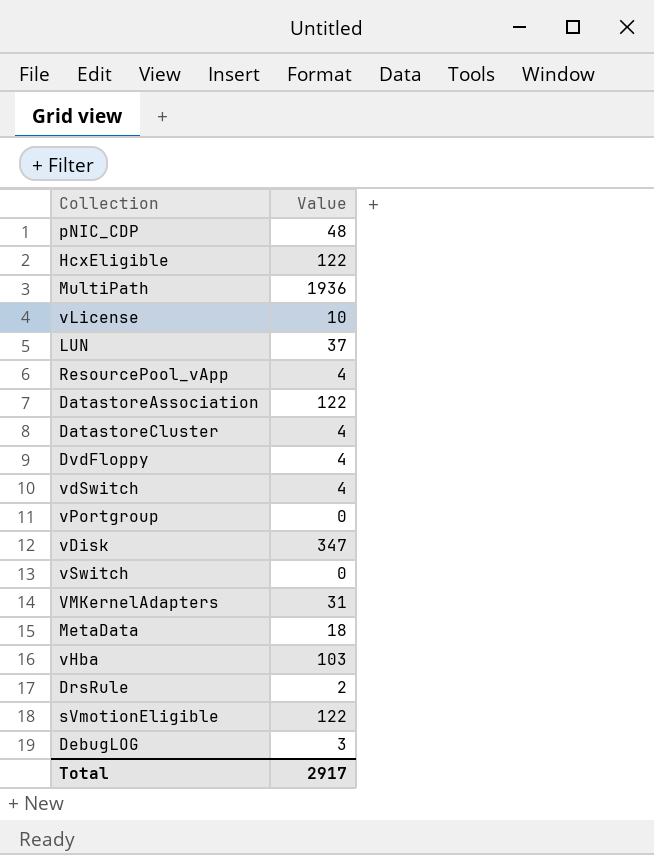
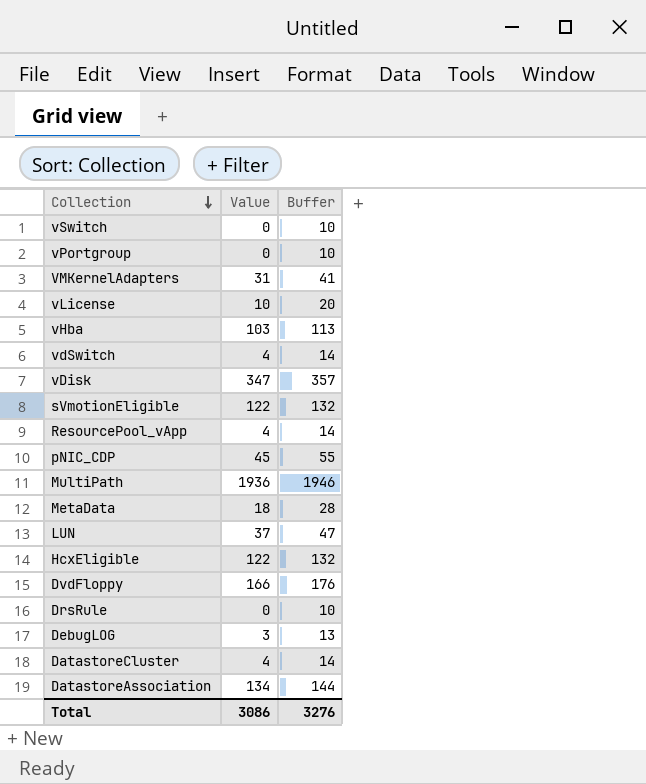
row order: none -> Collection descending
column Buffer | formula: none -> [Value] + 10
pNIC_CDP | Value: 48 -> 45
DvdFloppy | Value: 4 -> 166
DrsRule | Value: 2 -> 0
DatastoreAssociation | Value: 122 -> 134
Total | Value: 2917 -> 3086

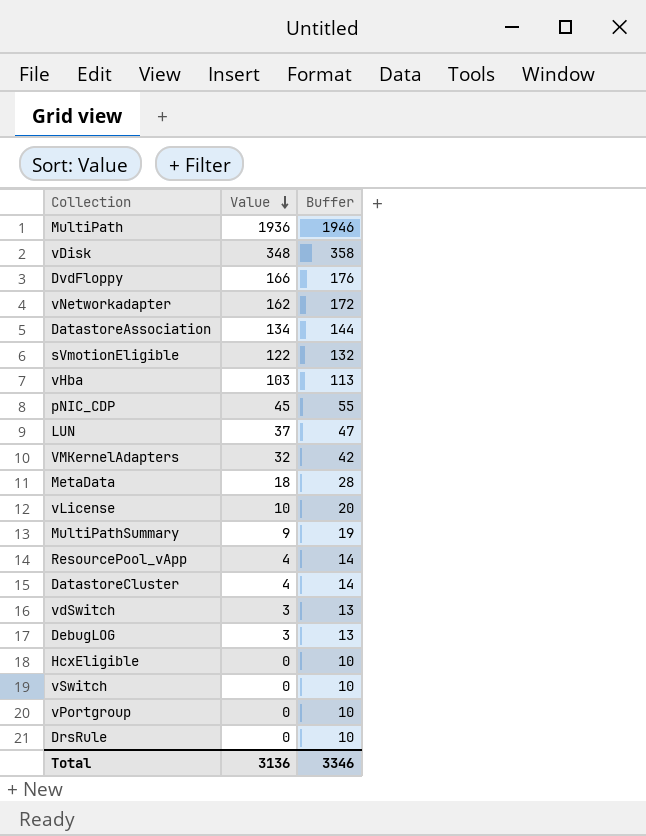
row order: Collection descending -> Value descending
vDisk | Value: 347 -> 348
vDisk | Buffer: 357 -> 358
row vNetworkadapter: none -> 162 | 172
VMKernelAdapters | Value: 31 -> 32
VMKernelAdapters | Buffer: 41 -> 42
row MultiPathSummary: none -> 9 | 19
vdSwitch | Value: 4 -> 3
vdSwitch | Buffer: 14 -> 13
HcxEligible | Value: 122 -> 0
HcxEligible | Buffer: 132 -> 10
Total | Value: 3086 -> 3136
Total | Buffer: 3276 -> 3346

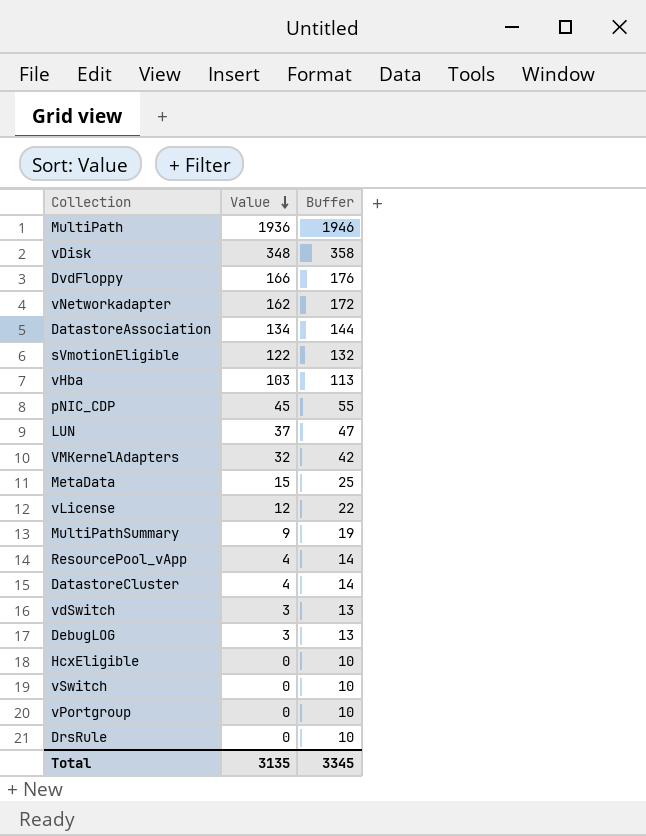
MetaData | Value: 18 -> 15
MetaData | Buffer: 28 -> 25
vLicense | Value: 10 -> 12
vLicense | Buffer: 20 -> 22
Total | Value: 3136 -> 3135
Total | Buffer: 3346 -> 3345

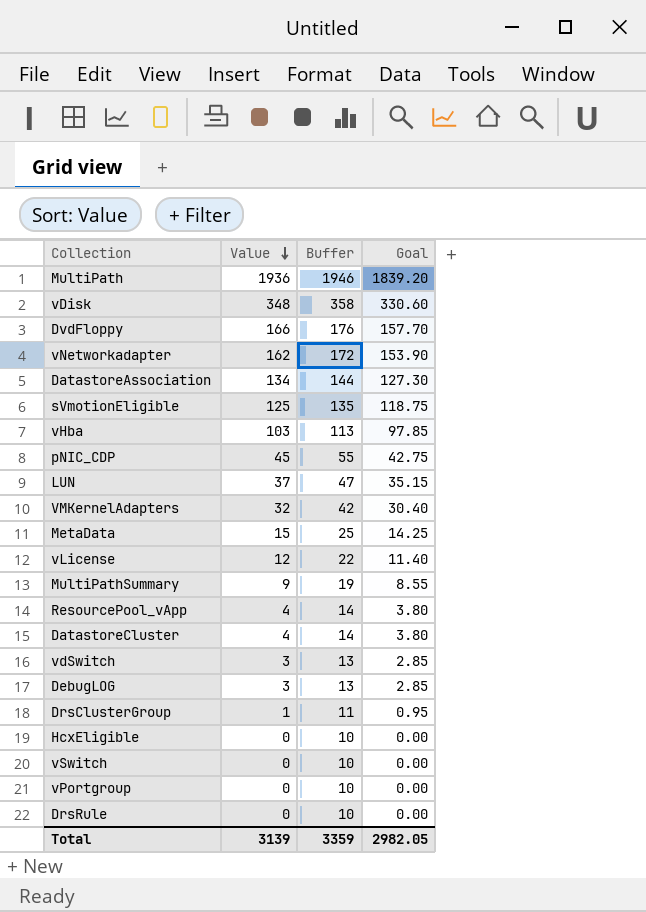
column Goal | formula: none -> [Value] * 0.95
sVmotionEligible | Value: 122 -> 125
sVmotionEligible | Buffer: 132 -> 135
row DrsClusterGroup: none -> 1 | 11 | 0.95
Total | Value: 3135 -> 3139
Total | Buffer: 3345 -> 3359

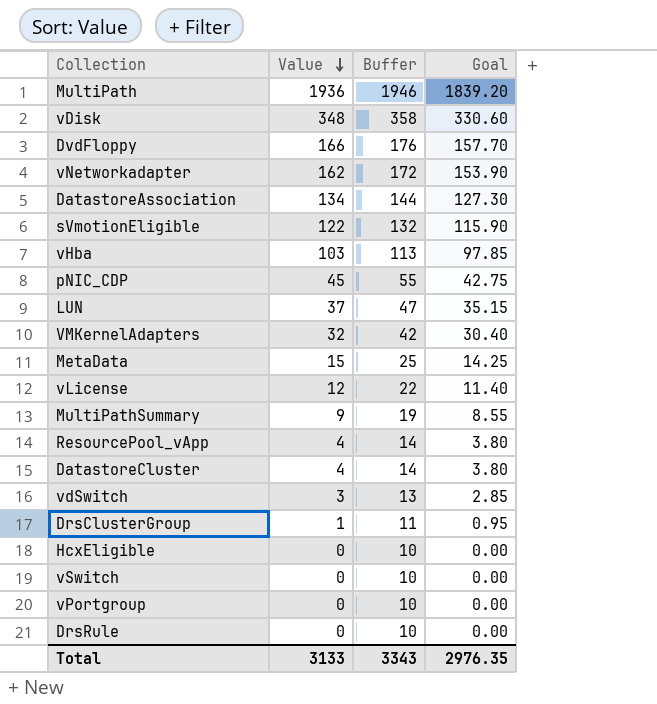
row DebugLOG: 3 | 13 | 2.85 -> none
sVmotionEligible | Value: 125 -> 122
sVmotionEligible | Buffer: 135 -> 132
sVmotionEligible | Goal: 118.75 -> 115.90
Total | Value: 3139 -> 3133
Total | Buffer: 3359 -> 3343
Total | Goal: 2982.05 -> 2976.35

